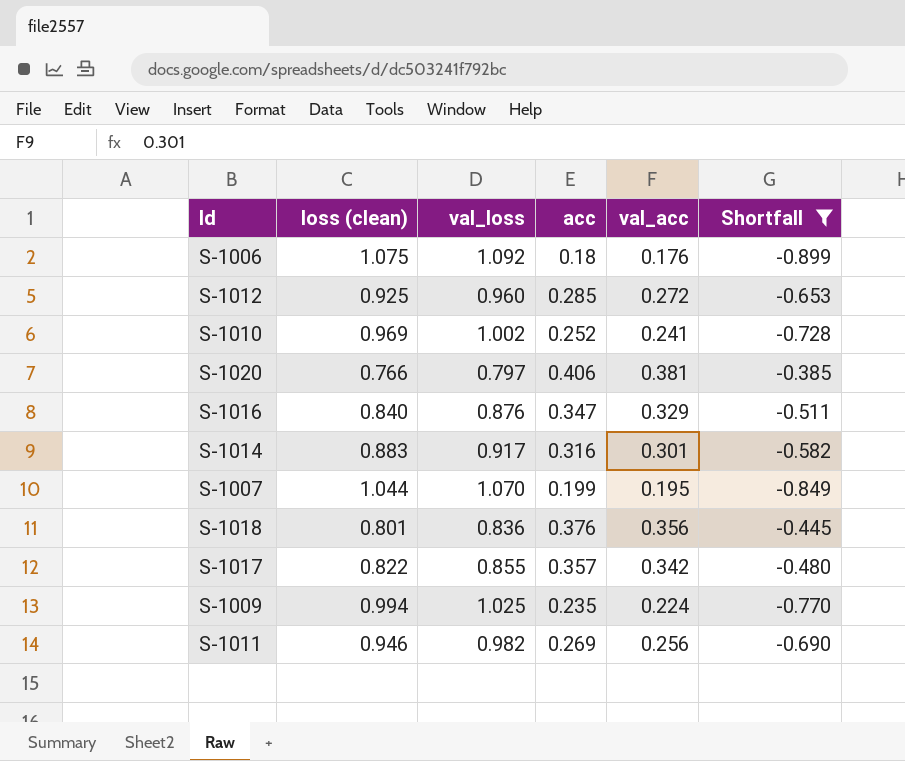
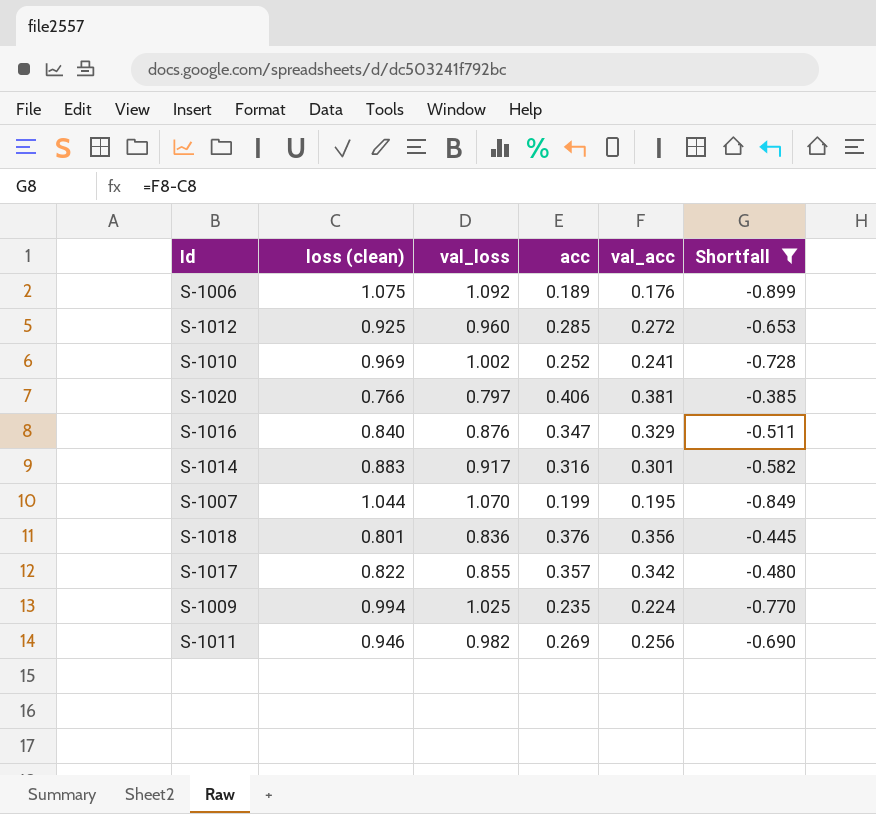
S-1006 | acc: 0.18 -> 0.189

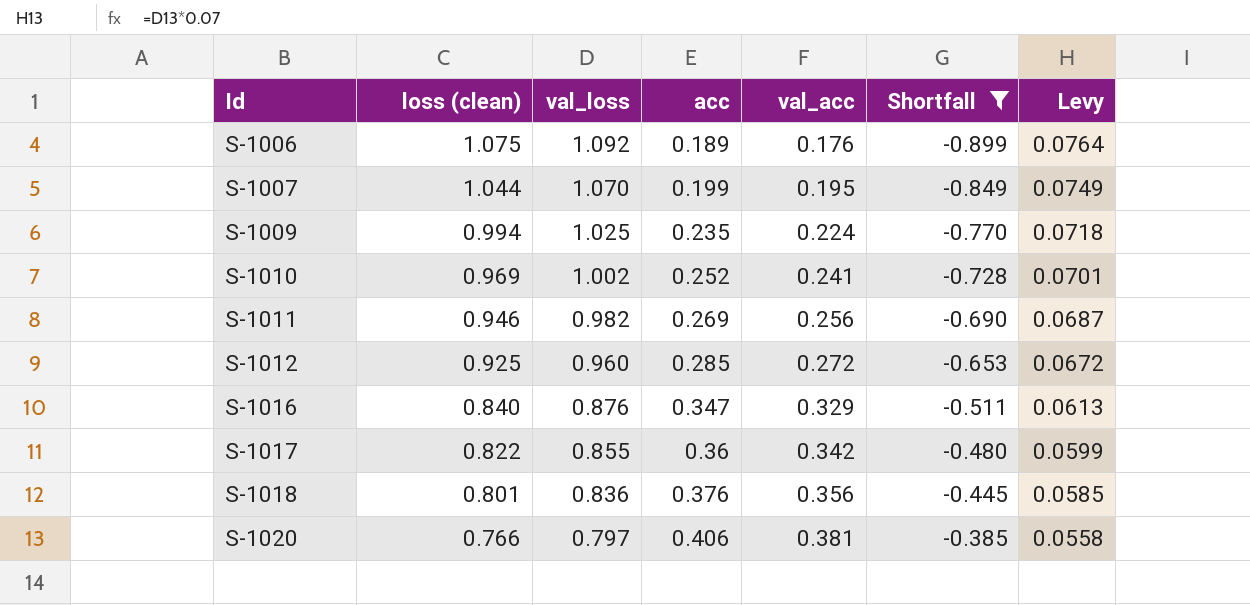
row order: none -> Id ascending
column Levy | formula: none -> [val_loss] * 0.07
row S-1014: 0.883 | 0.917 | 0.316 | 0.301 | -0.582 -> none
S-1017 | acc: 0.357 -> 0.36

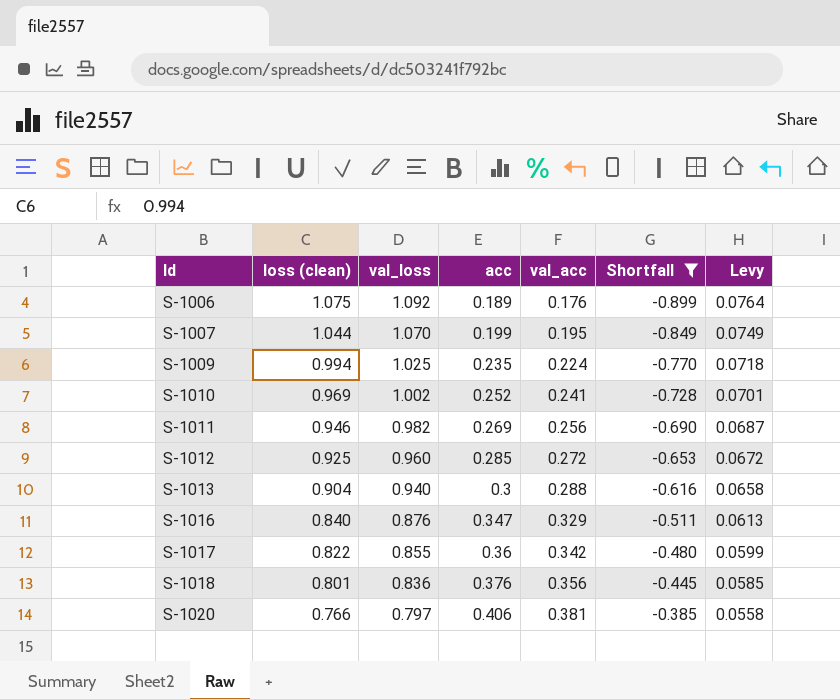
row S-1013: none -> 0.904 | 0.940 | 0.3 | 0.288 | -0.616 | 0.0658

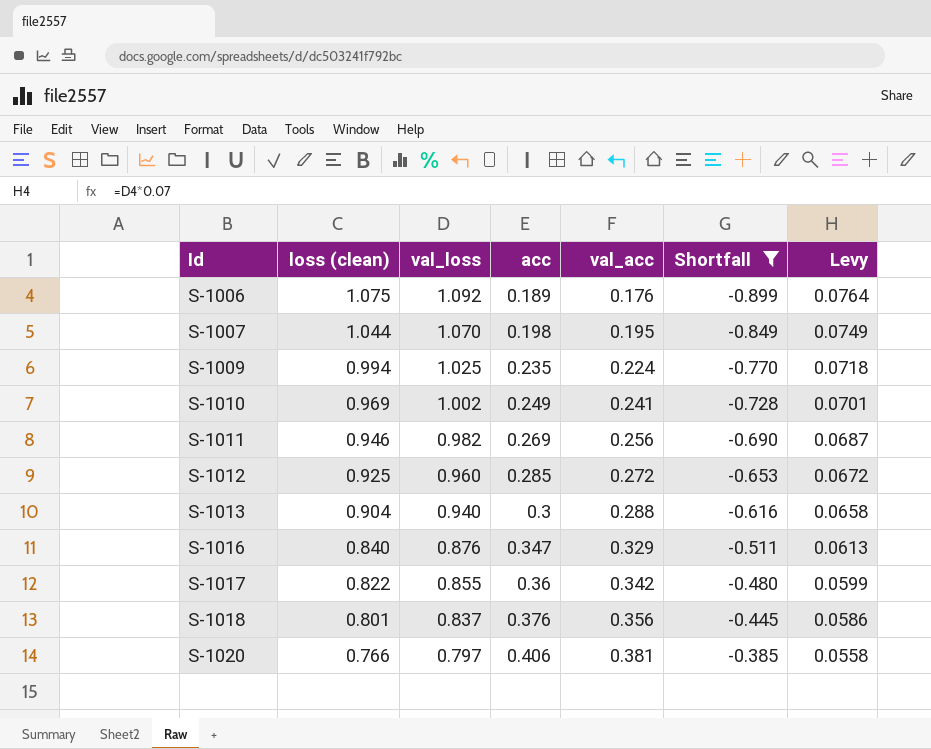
S-1007 | acc: 0.199 -> 0.198
S-1010 | acc: 0.252 -> 0.249
S-1018 | val_loss: 0.836 -> 0.837
S-1018 | Levy: 0.0585 -> 0.0586

